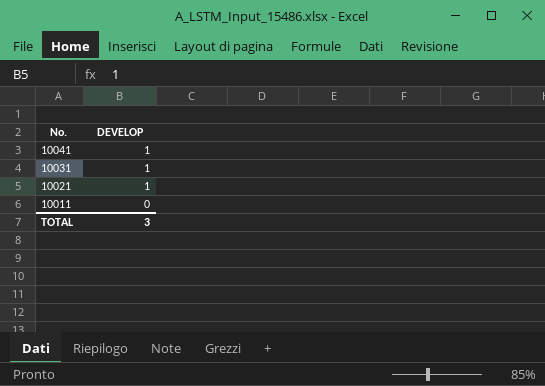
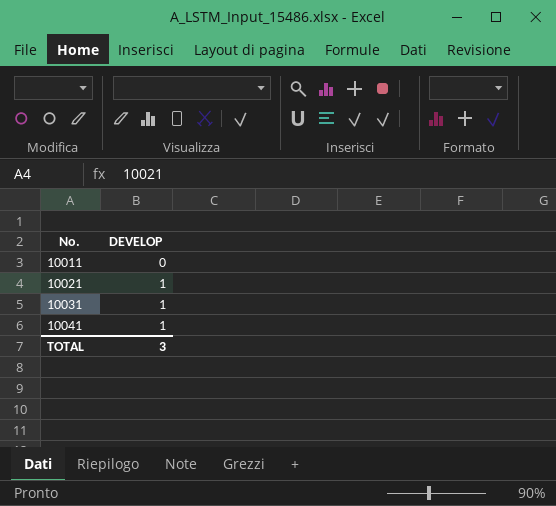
row order: No. descending -> No. ascending

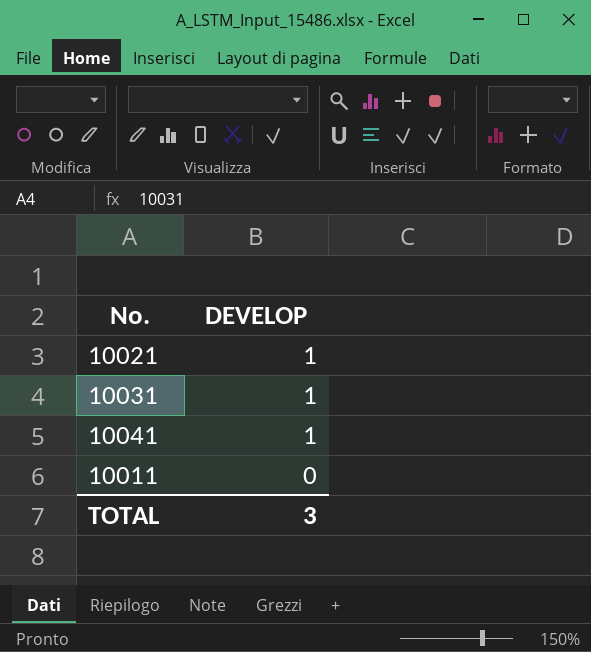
row order: No. ascending -> DEVELOP descending

